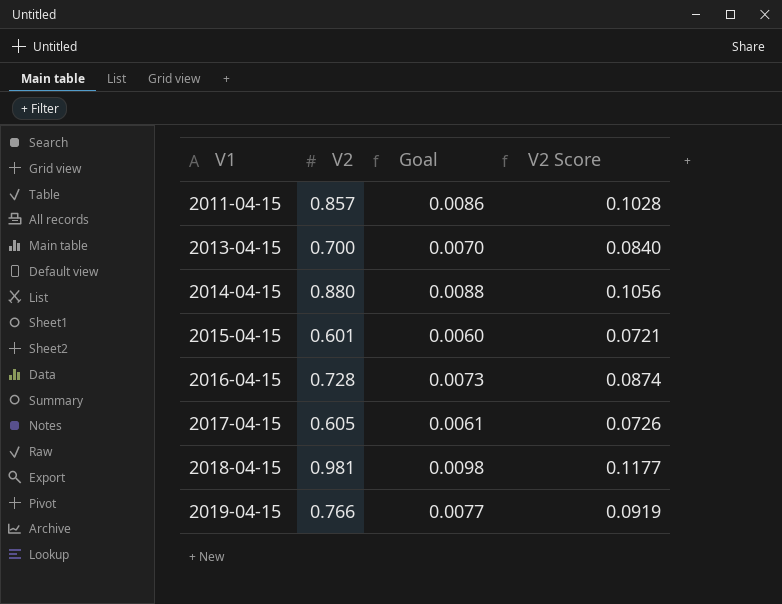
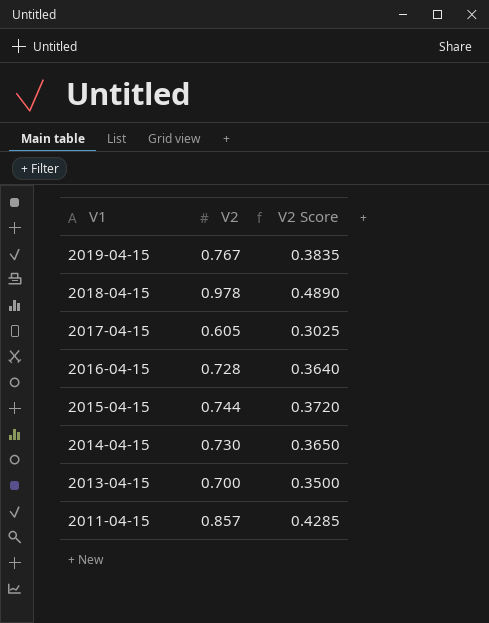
row order: V1 ascending -> V1 descending
column Goal | formula: [V2] * 0.01 -> none
column V2 Score | formula: [V2] * 0.12 -> [V2] * 0.5
2019-04-15 | V2: 0.766 -> 0.767
2018-04-15 | V2: 0.981 -> 0.978
2015-04-15 | V2: 0.601 -> 0.744
2014-04-15 | V2: 0.880 -> 0.730

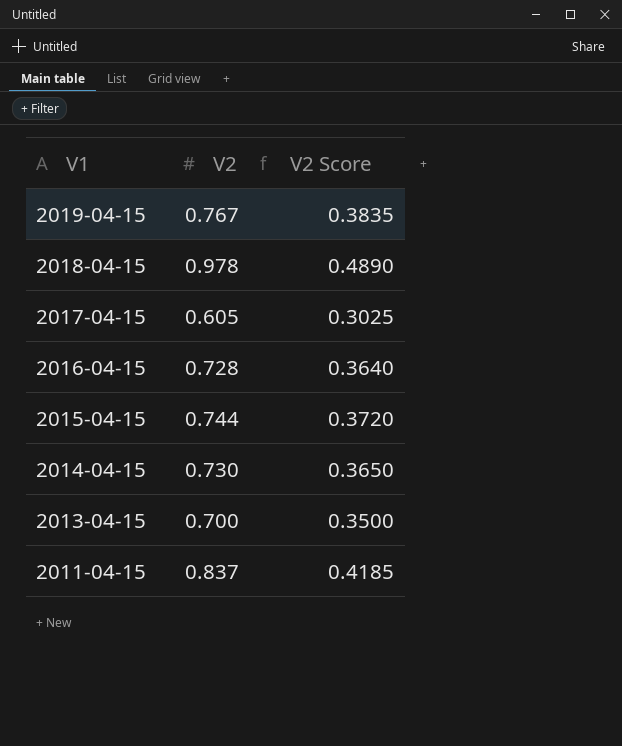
2011-04-15 | V2: 0.857 -> 0.837
2011-04-15 | V2 Score: 0.4285 -> 0.4185

